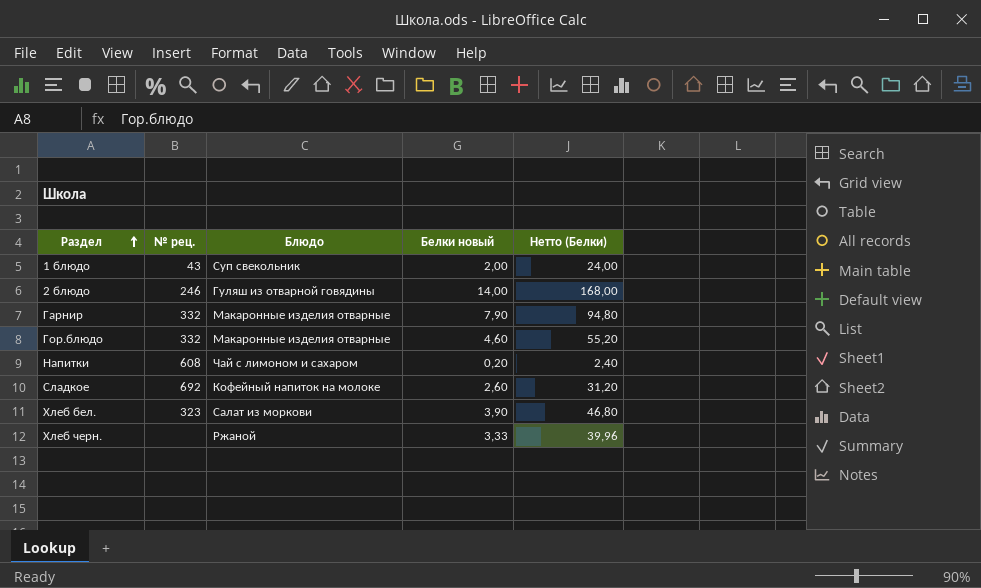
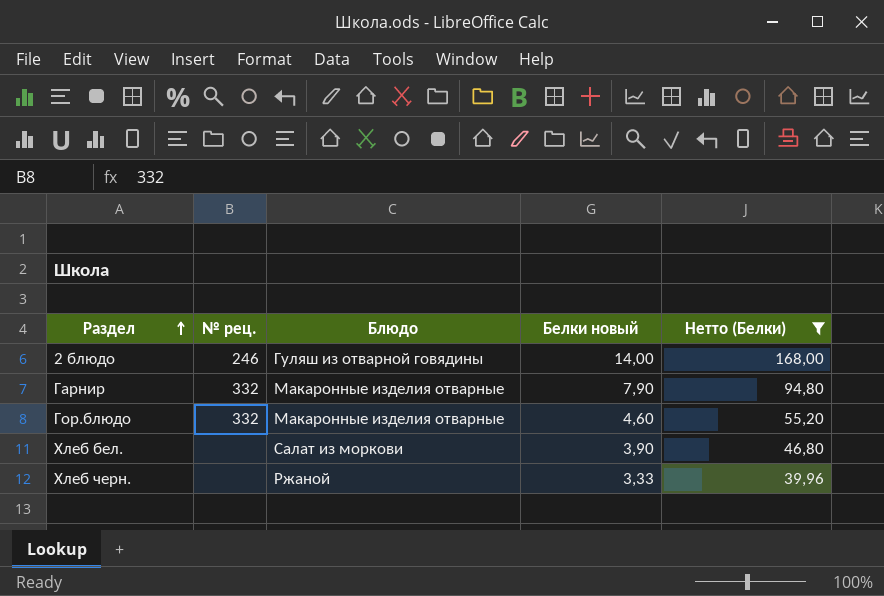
filter: none -> Нетто (Белки) >= 39,96
Хлеб бел. | № рец.: 323 -> none

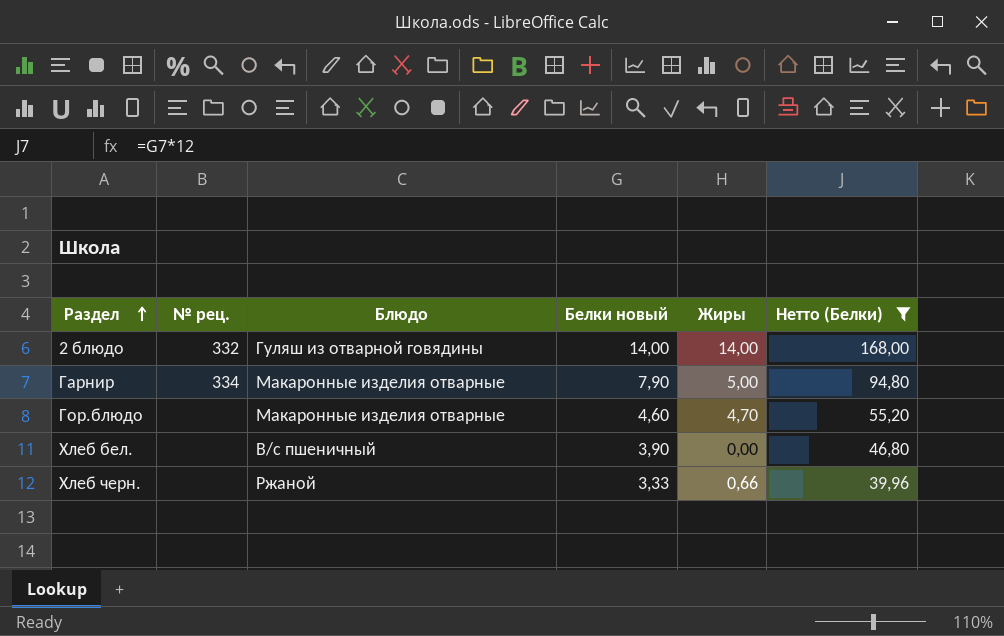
column Жиры | position: none -> 5
2 блюдо | № рец.: 246 -> 332
Гарнир | № рец.: 332 -> 334
Гор.блюдо | № рец.: 332 -> none
Хлеб бел. | Блюдо: Салат из моркови -> В/с пшеничный

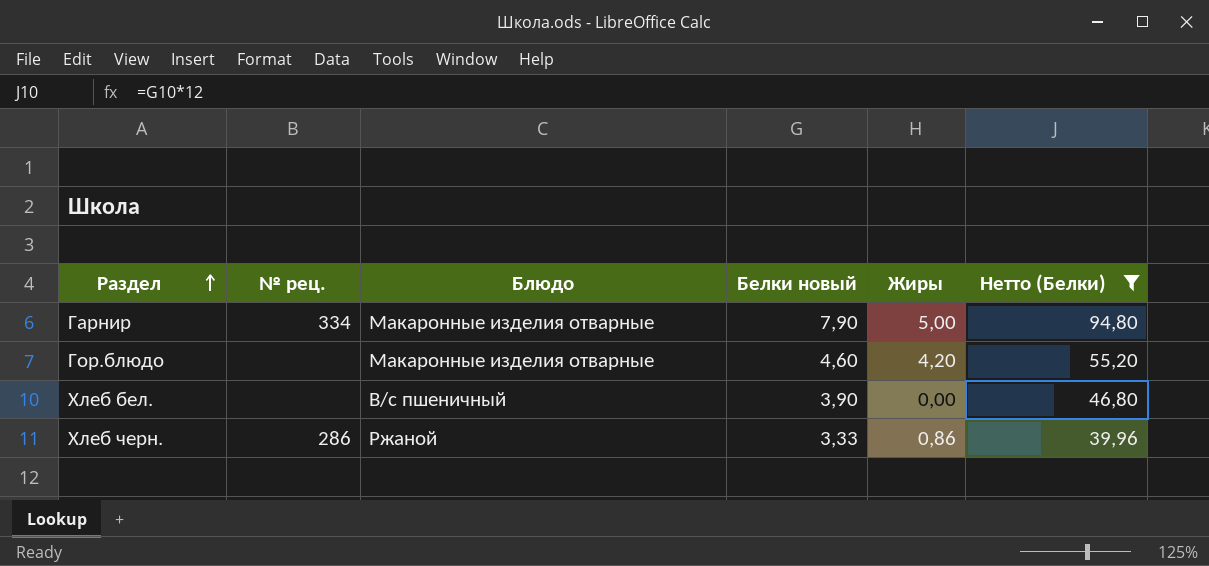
row 2 блюдо: 332 | Гуляш из отварной говядины | 14,00 | 14,00 | 168,00 -> none
Гор.блюдо | Жиры: 4,70 -> 4,20
Хлеб черн. | № рец.: none -> 286
Хлеб черн. | Жиры: 0,66 -> 0,86

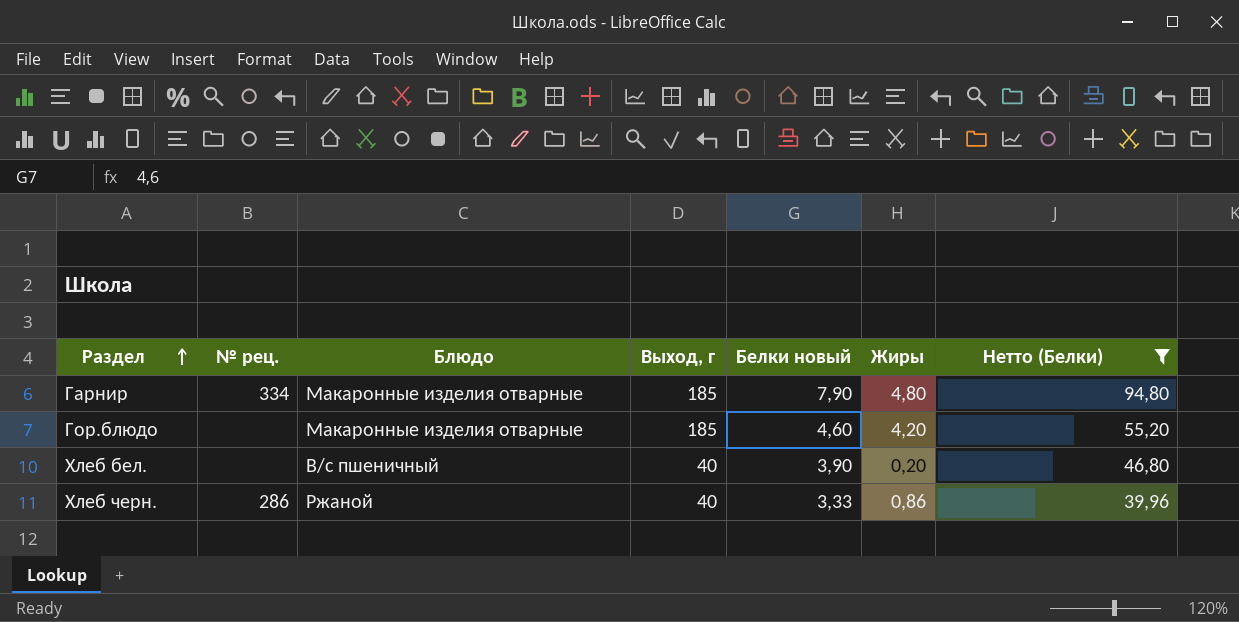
column Выход, г | position: none -> 4
Гарнир | Жиры: 5,00 -> 4,80
Хлеб бел. | Жиры: 0,00 -> 0,20

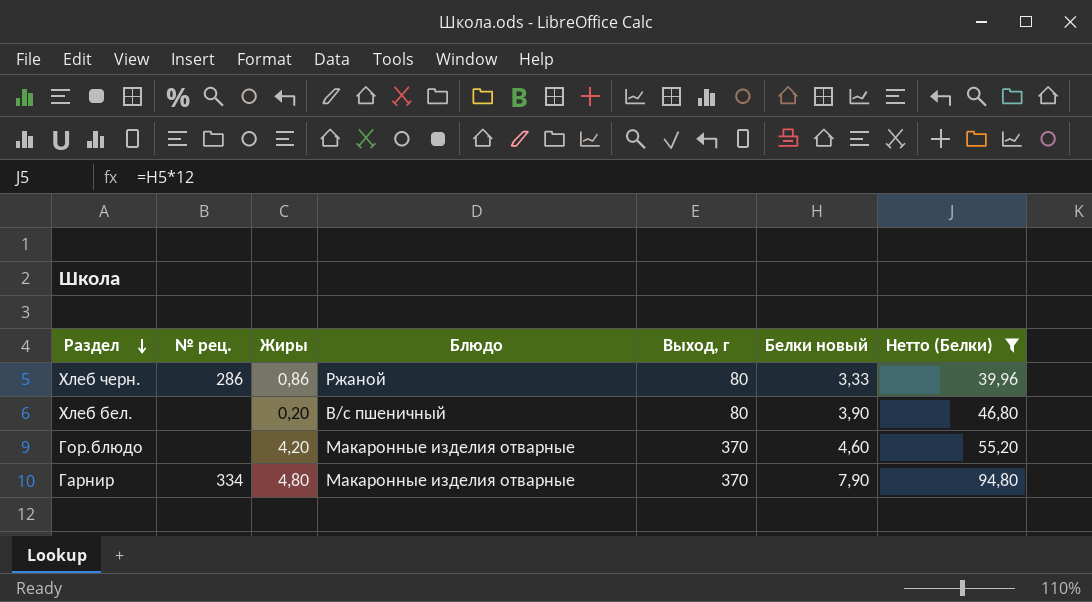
row order: Раздел ascending -> Раздел descending
column Жиры | position: 6 -> 3
Хлеб черн. | Выход, г: 40 -> 80
Хлеб бел. | Выход, г: 40 -> 80
Гор.блюдо | Выход, г: 185 -> 370
Гарнир | Выход, г: 185 -> 370

